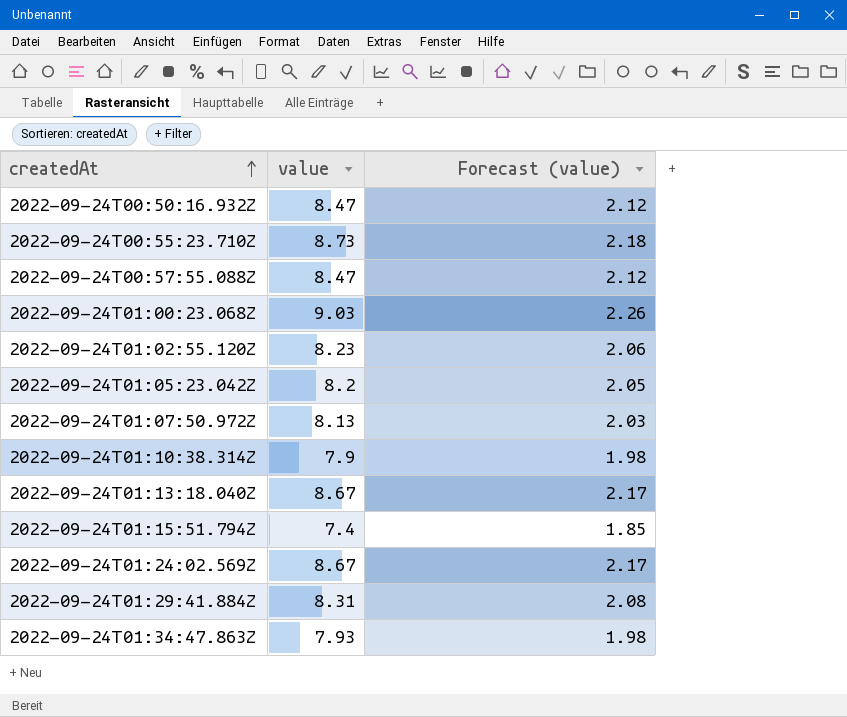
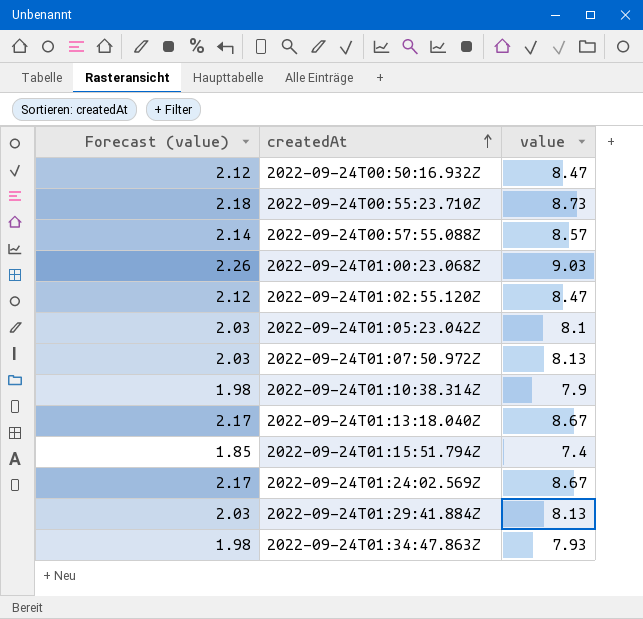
column Forecast (value) | position: 3 -> 1
2022-09-24T00:57:55.088Z | Forecast (value): 2.12 -> 2.14
2022-09-24T00:57:55.088Z | value: 8.47 -> 8.57
2022-09-24T01:02:55.120Z | Forecast (value): 2.06 -> 2.12
2022-09-24T01:02:55.120Z | value: 8.23 -> 8.47
2022-09-24T01:05:23.042Z | Forecast (value): 2.05 -> 2.03
2022-09-24T01:05:23.042Z | value: 8.2 -> 8.1
2022-09-24T01:29:41.884Z | Forecast (value): 2.08 -> 2.03
2022-09-24T01:29:41.884Z | value: 8.31 -> 8.13

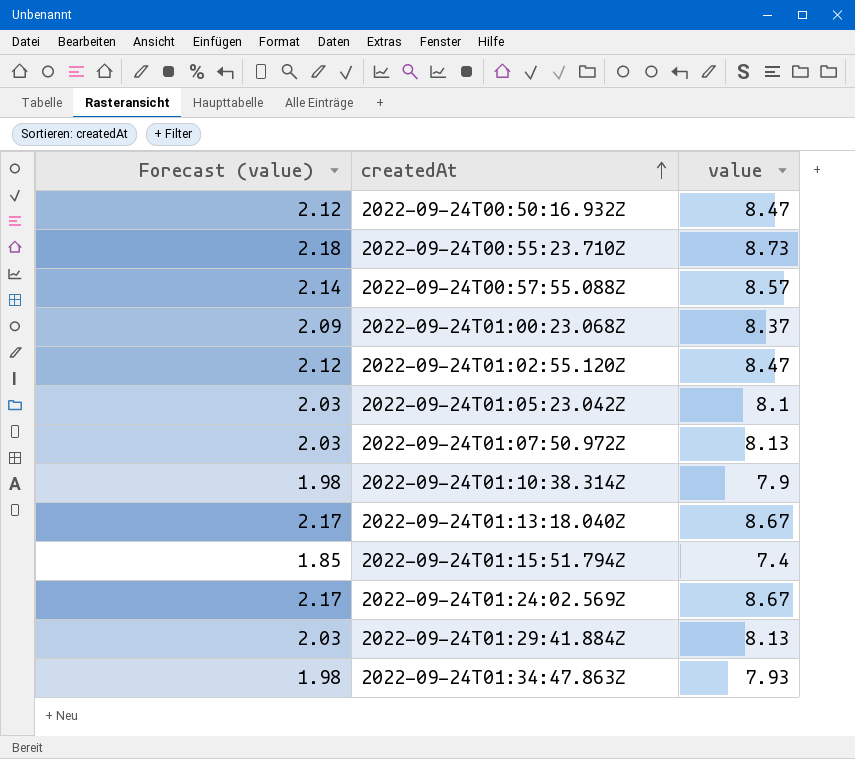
2022-09-24T01:00:23.068Z | Forecast (value): 2.26 -> 2.09
2022-09-24T01:00:23.068Z | value: 9.03 -> 8.37

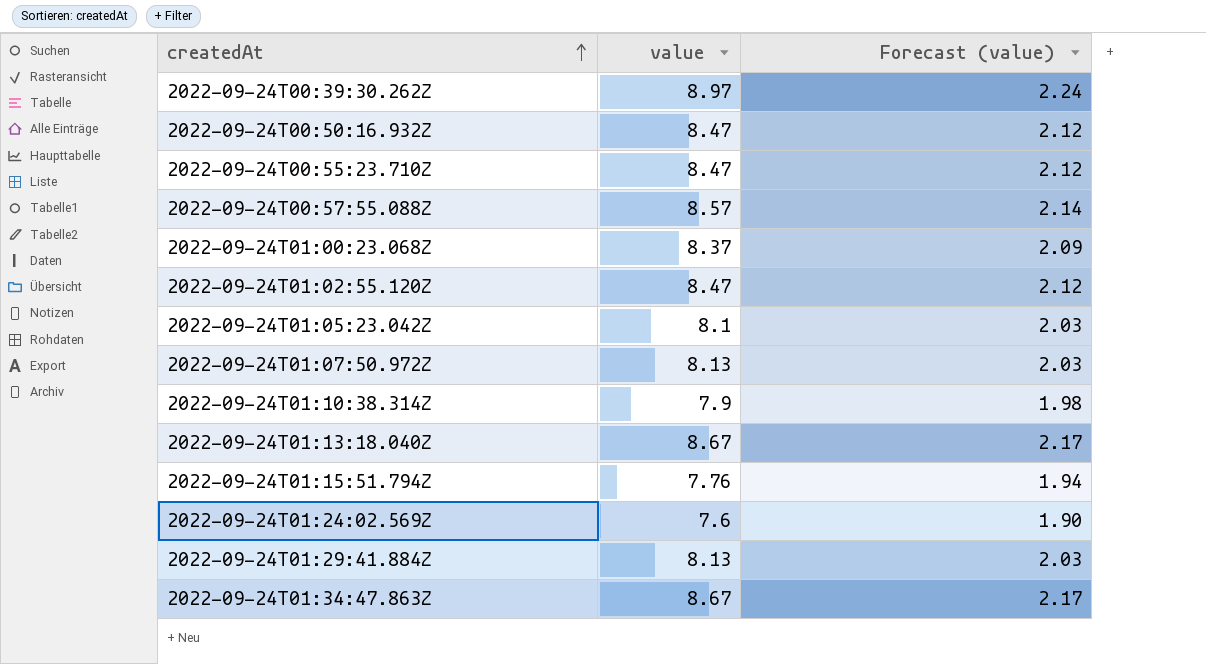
column Forecast (value) | position: 1 -> 3
row 2022-09-24T00:39:30.262Z: none -> 8.97 | 2.24
2022-09-24T00:55:23.710Z | value: 8.73 -> 8.47
2022-09-24T00:55:23.710Z | Forecast (value): 2.18 -> 2.12
2022-09-24T01:15:51.794Z | value: 7.4 -> 7.76
2022-09-24T01:15:51.794Z | Forecast (value): 1.85 -> 1.94
2022-09-24T01:24:02.569Z | value: 8.67 -> 7.6
2022-09-24T01:24:02.569Z | Forecast (value): 2.17 -> 1.90
2022-09-24T01:34:47.863Z | value: 7.93 -> 8.67
2022-09-24T01:34:47.863Z | Forecast (value): 1.98 -> 2.17

